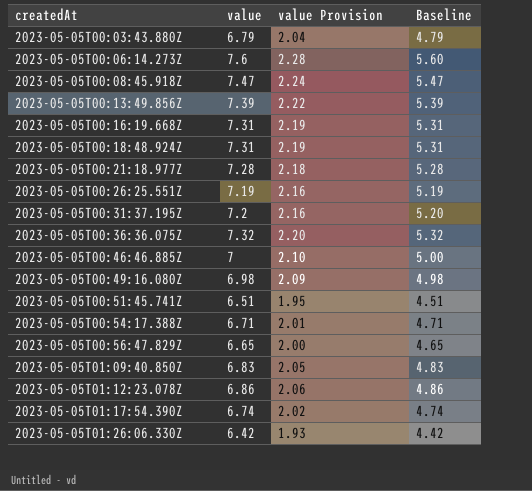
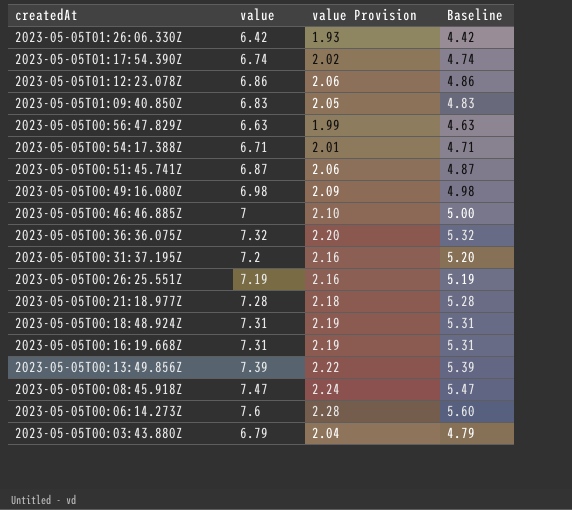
row order: createdAt ascending -> createdAt descending
2023-05-05T00:56:47.829Z | value: 6.65 -> 6.63
2023-05-05T00:56:47.829Z | value Provision: 2.00 -> 1.99
2023-05-05T00:56:47.829Z | Baseline: 4.65 -> 4.63
2023-05-05T00:51:45.741Z | value: 6.51 -> 6.87
2023-05-05T00:51:45.741Z | value Provision: 1.95 -> 2.06
2023-05-05T00:51:45.741Z | Baseline: 4.51 -> 4.87

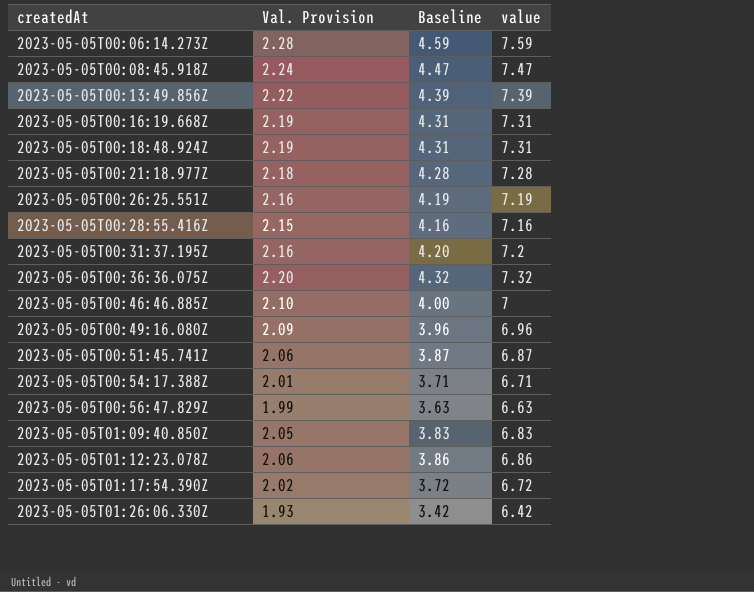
row order: createdAt descending -> createdAt ascending
column name: value Provision -> Val. Provision
column Baseline | formula: [value] - 2 -> [value] - 3
column value | position: 2 -> 4
row 2023-05-05T00:03:43.880Z: 6.79 | 2.04 | 4.79 -> none
2023-05-05T00:06:14.273Z | value: 7.6 -> 7.59
row 2023-05-05T00:28:55.416Z: none -> 2.15 | 4.16 | 7.16
2023-05-05T00:49:16.080Z | value: 6.98 -> 6.96
2023-05-05T01:17:54.390Z | value: 6.74 -> 6.72

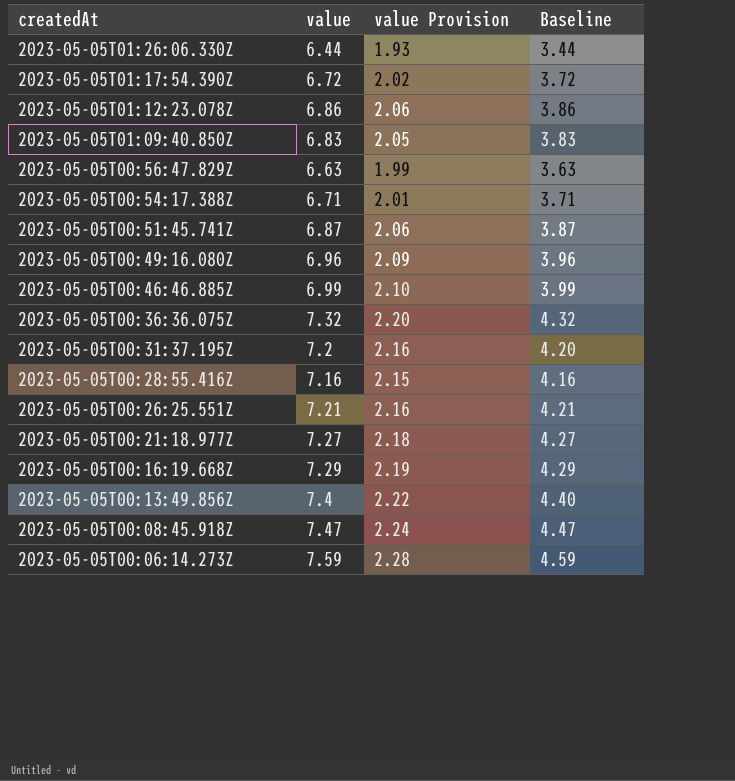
row order: createdAt ascending -> createdAt descending
column value | position: 4 -> 2
column name: Val. Provision -> value Provision
row 2023-05-05T00:18:48.924Z: 2.19 | 4.31 | 7.31 -> none
2023-05-05T01:26:06.330Z | value: 6.42 -> 6.44
2023-05-05T01:26:06.330Z | Baseline: 3.42 -> 3.44
2023-05-05T00:46:46.885Z | value: 7 -> 6.99
2023-05-05T00:46:46.885Z | Baseline: 4.00 -> 3.99
2023-05-05T00:26:25.551Z | value: 7.19 -> 7.21
2023-05-05T00:26:25.551Z | Baseline: 4.19 -> 4.21
2023-05-05T00:21:18.977Z | value: 7.28 -> 7.27
2023-05-05T00:21:18.977Z | Baseline: 4.28 -> 4.27
2023-05-05T00:16:19.668Z | value: 7.31 -> 7.29
2023-05-05T00:16:19.668Z | Baseline: 4.31 -> 4.29
2023-05-05T00:13:49.856Z | value: 7.39 -> 7.4
2023-05-05T00:13:49.856Z | Baseline: 4.39 -> 4.40

